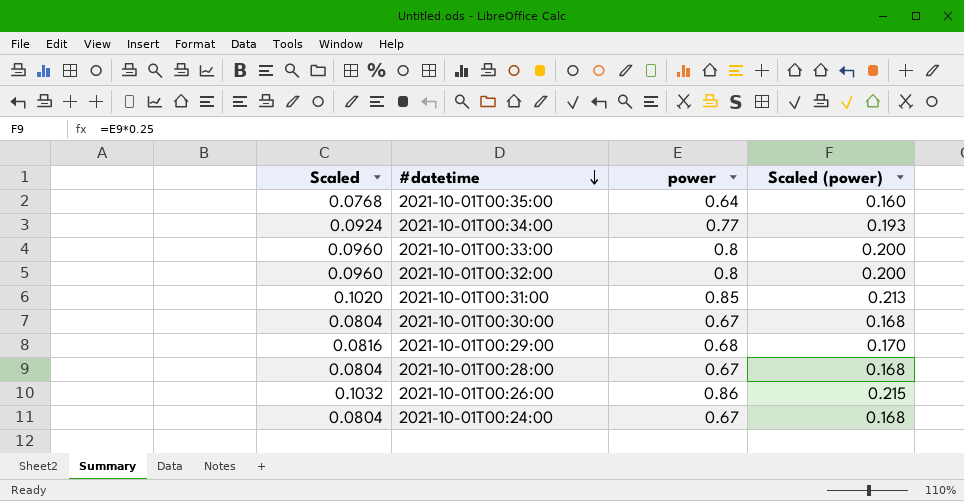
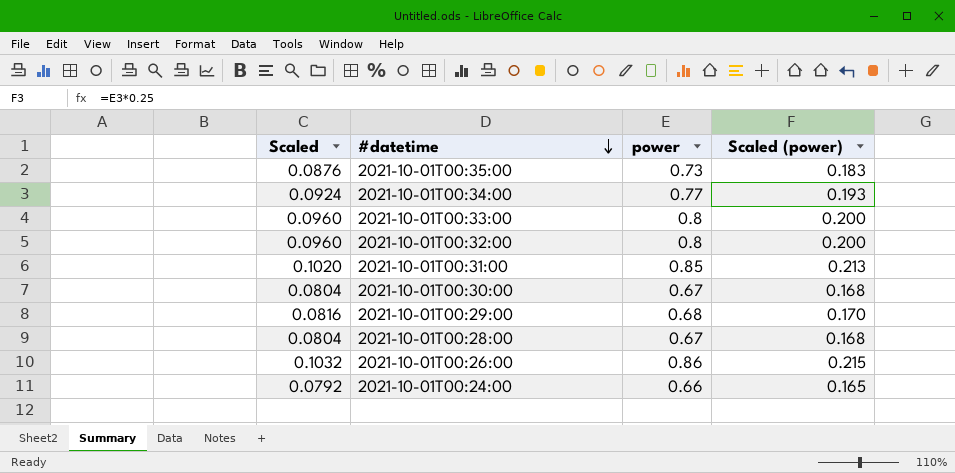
2021-10-01T00:35:00 | Scaled: 0.0768 -> 0.0876
2021-10-01T00:35:00 | power: 0.64 -> 0.73
2021-10-01T00:35:00 | Scaled (power): 0.160 -> 0.183
2021-10-01T00:24:00 | Scaled: 0.0804 -> 0.0792
2021-10-01T00:24:00 | power: 0.67 -> 0.66
2021-10-01T00:24:00 | Scaled (power): 0.168 -> 0.165

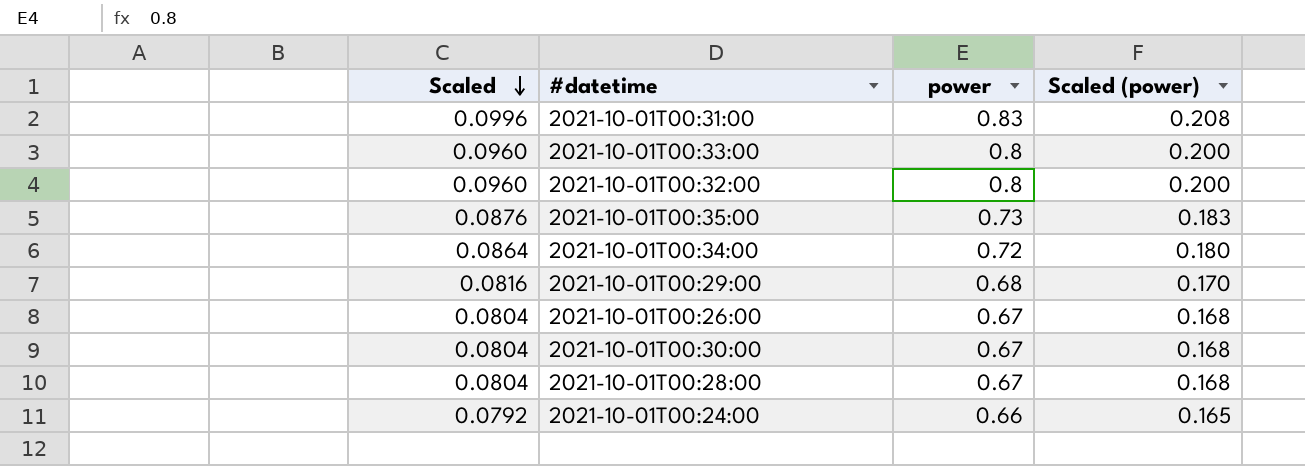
row order: #datetime descending -> Scaled descending
2021-10-01T00:31:00 | Scaled: 0.1020 -> 0.0996
2021-10-01T00:31:00 | power: 0.85 -> 0.83
2021-10-01T00:31:00 | Scaled (power): 0.213 -> 0.208
2021-10-01T00:34:00 | Scaled: 0.0924 -> 0.0864
2021-10-01T00:34:00 | power: 0.77 -> 0.72
2021-10-01T00:34:00 | Scaled (power): 0.193 -> 0.180
2021-10-01T00:26:00 | Scaled: 0.1032 -> 0.0804
2021-10-01T00:26:00 | power: 0.86 -> 0.67
2021-10-01T00:26:00 | Scaled (power): 0.215 -> 0.168

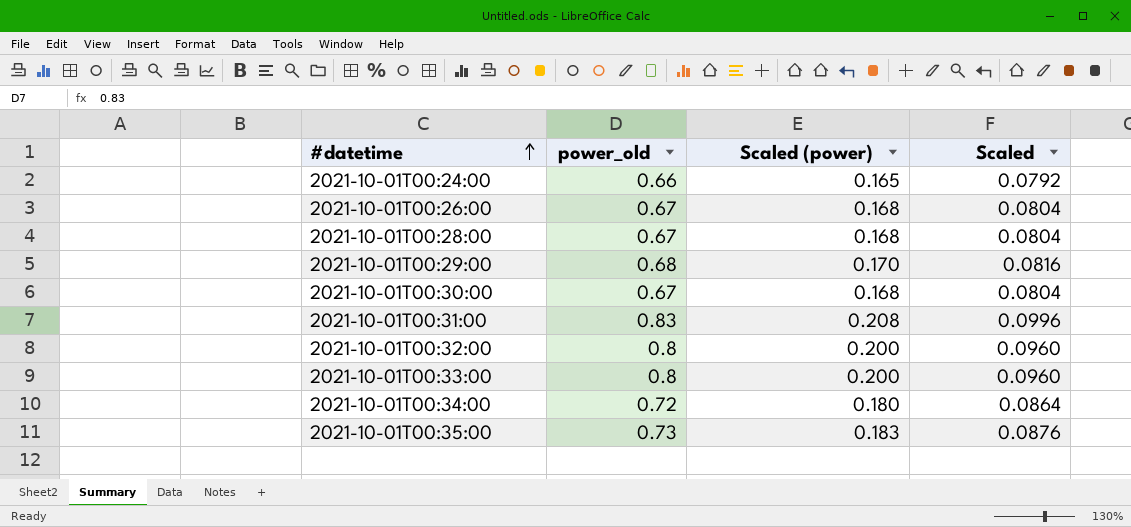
row order: Scaled descending -> #datetime ascending
column name: power -> power_old
column Scaled | position: 1 -> 4

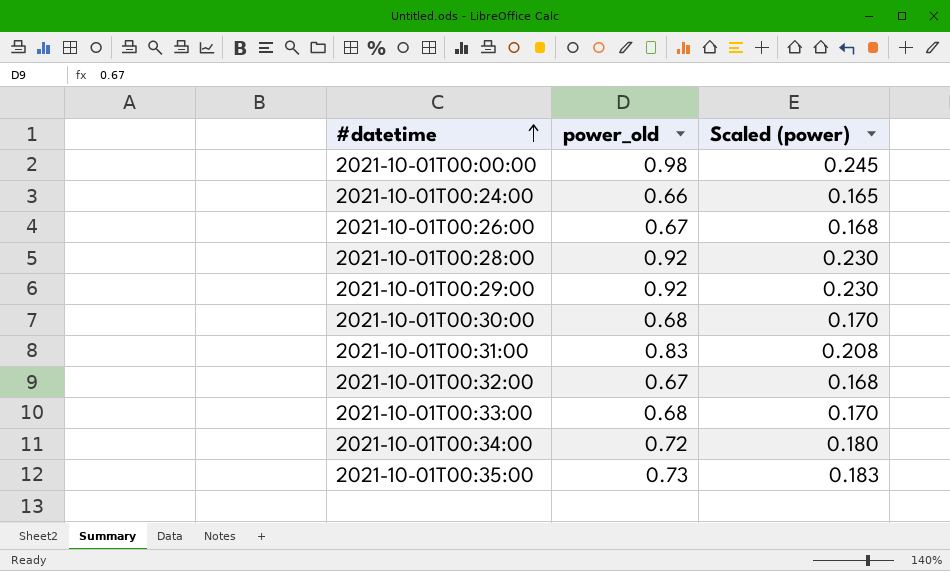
column Scaled | formula: [power_old] * 0.12 -> none
row 2021-10-01T00:00:00: none -> 0.98 | 0.245
2021-10-01T00:28:00 | power_old: 0.67 -> 0.92
2021-10-01T00:28:00 | Scaled (power): 0.168 -> 0.230
2021-10-01T00:29:00 | power_old: 0.68 -> 0.92
2021-10-01T00:29:00 | Scaled (power): 0.170 -> 0.230
2021-10-01T00:30:00 | power_old: 0.67 -> 0.68
2021-10-01T00:30:00 | Scaled (power): 0.168 -> 0.170
2021-10-01T00:32:00 | power_old: 0.8 -> 0.67
2021-10-01T00:32:00 | Scaled (power): 0.200 -> 0.168
2021-10-01T00:33:00 | power_old: 0.8 -> 0.68
2021-10-01T00:33:00 | Scaled (power): 0.200 -> 0.170

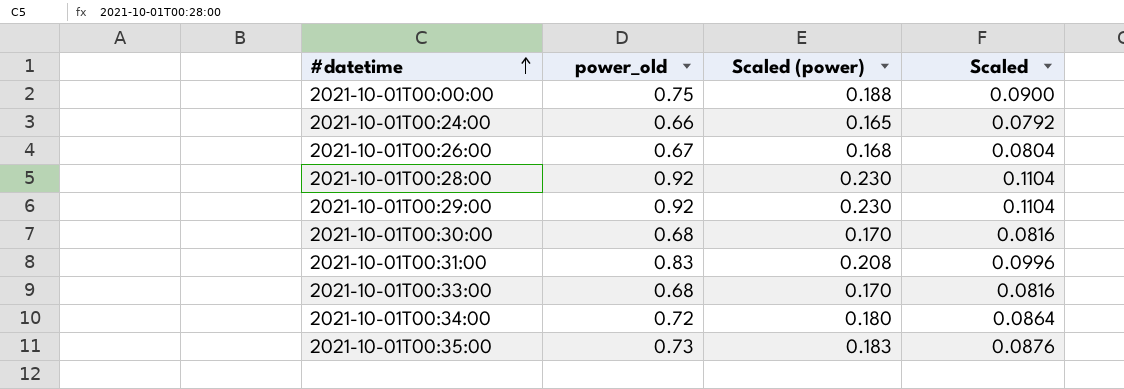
column Scaled | formula: none -> [power_old] * 0.12
row 2021-10-01T00:32:00: 0.67 | 0.168 -> none
2021-10-01T00:00:00 | power_old: 0.98 -> 0.75
2021-10-01T00:00:00 | Scaled (power): 0.245 -> 0.188

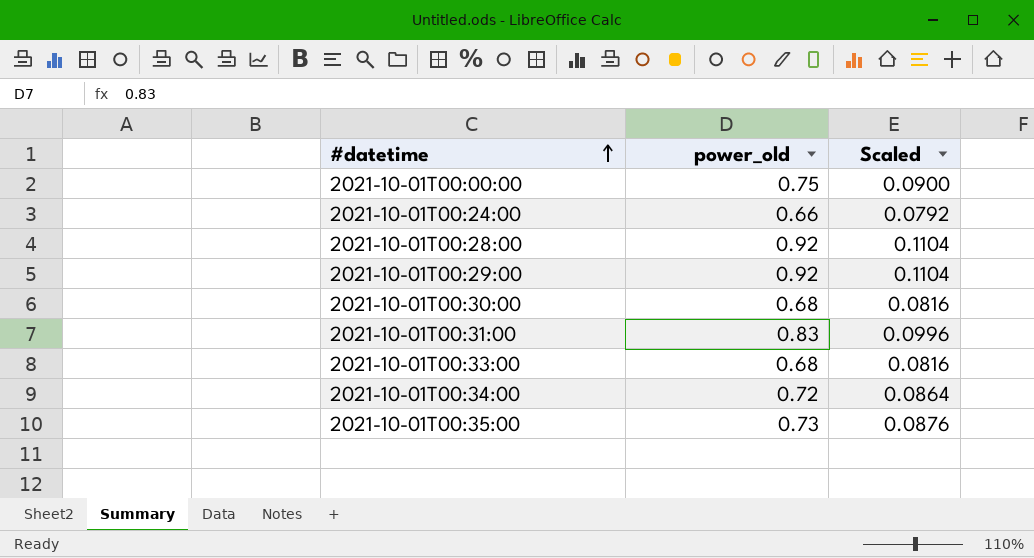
column Scaled (power) | formula: [power_old] * 0.25 -> none
row 2021-10-01T00:26:00: 0.67 | 0.168 | 0.0804 -> none

